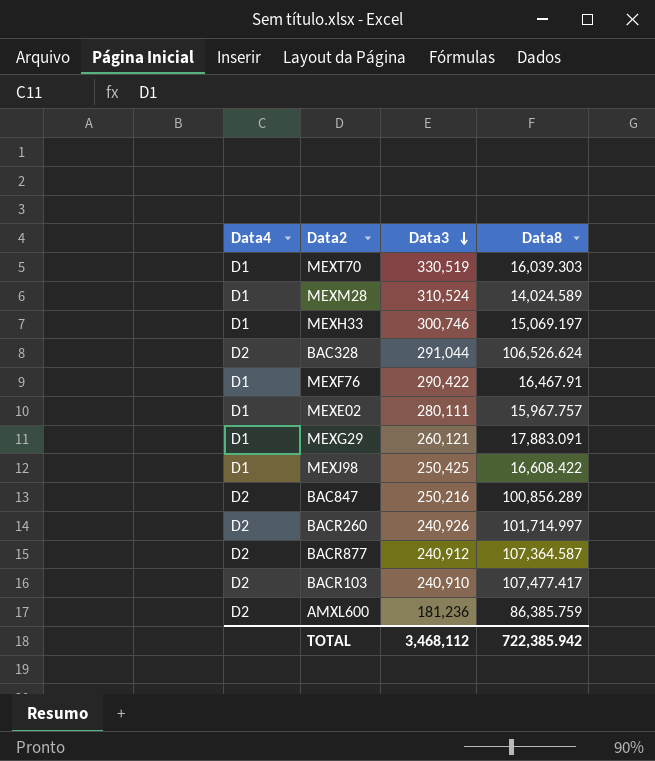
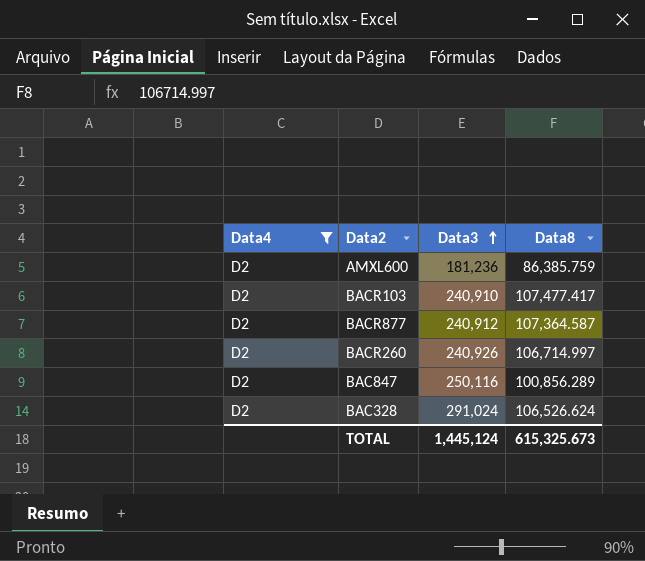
filter: none -> Data4 = D2
row order: Data3 descending -> Data3 ascending
BACR260 | Data8: 101,714.997 -> 106,714.997
BAC847 | Data3: 250,216 -> 250,116
BAC328 | Data3: 291,044 -> 291,024
TOTAL | Data3: 3,468,112 -> 1,445,124
TOTAL | Data8: 722,385.942 -> 615,325.673

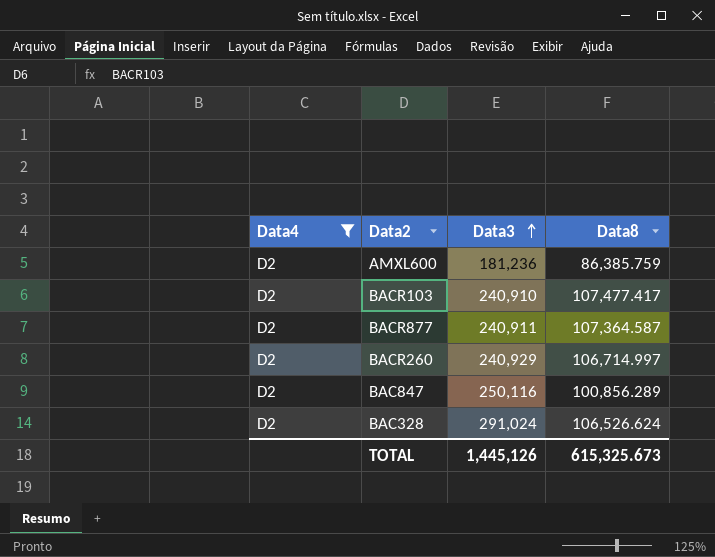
BACR877 | Data3: 240,912 -> 240,911
BACR260 | Data3: 240,926 -> 240,929
TOTAL | Data3: 1,445,124 -> 1,445,126

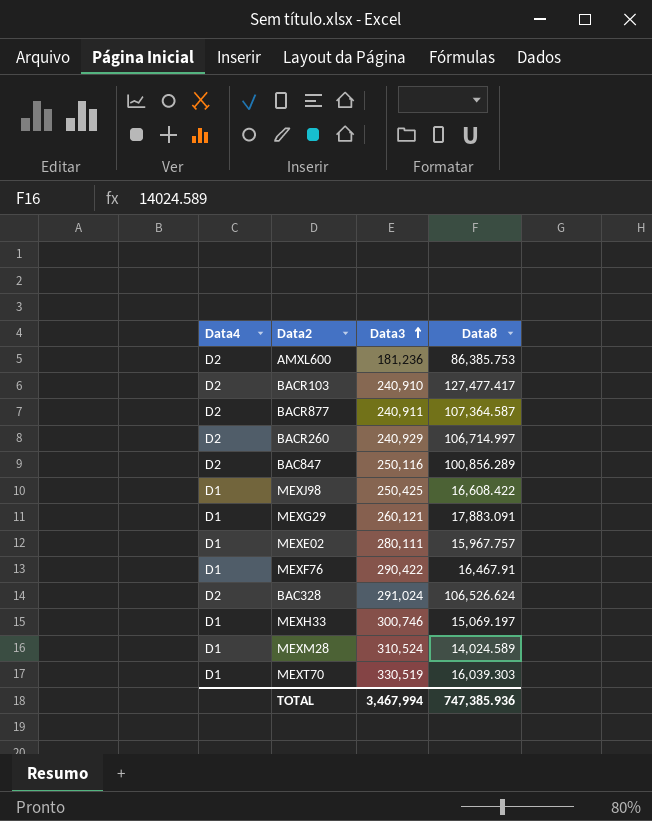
filter: Data4 = D2 -> none
AMXL600 | Data8: 86,385.759 -> 86,385.753
BACR103 | Data8: 107,477.417 -> 127,477.417
TOTAL | Data3: 1,445,126 -> 3,467,994
TOTAL | Data8: 615,325.673 -> 747,385.936

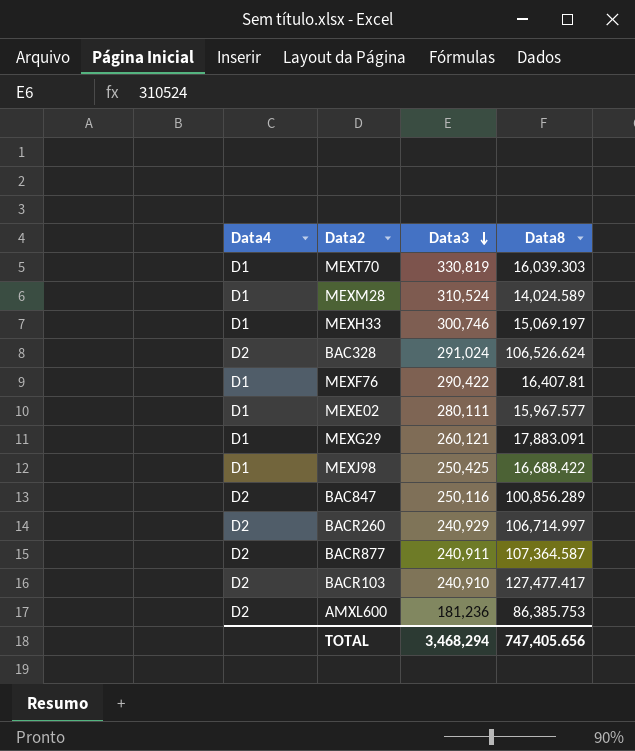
row order: Data3 ascending -> Data3 descending
MEXT70 | Data3: 330,519 -> 330,819
MEXF76 | Data8: 16,467.91 -> 16,407.81
MEXE02 | Data8: 15,967.757 -> 15,967.577
MEXJ98 | Data8: 16,608.422 -> 16,688.422
TOTAL | Data3: 3,467,994 -> 3,468,294
TOTAL | Data8: 747,385.936 -> 747,405.656

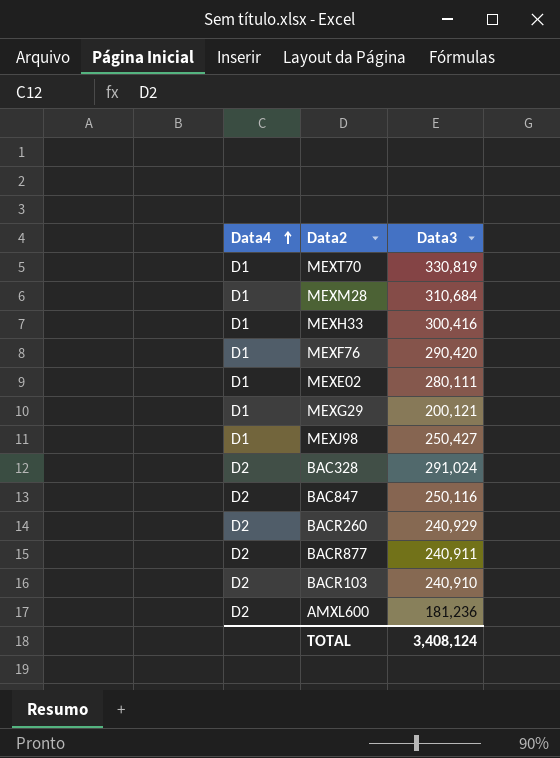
row order: Data3 descending -> Data4 ascending
column Data8 | position: 4 -> none
MEXM28 | Data3: 310,524 -> 310,684
MEXH33 | Data3: 300,746 -> 300,416
MEXF76 | Data3: 290,422 -> 290,420
MEXG29 | Data3: 260,121 -> 200,121
MEXJ98 | Data3: 250,425 -> 250,427
TOTAL | Data3: 3,468,294 -> 3,408,124

